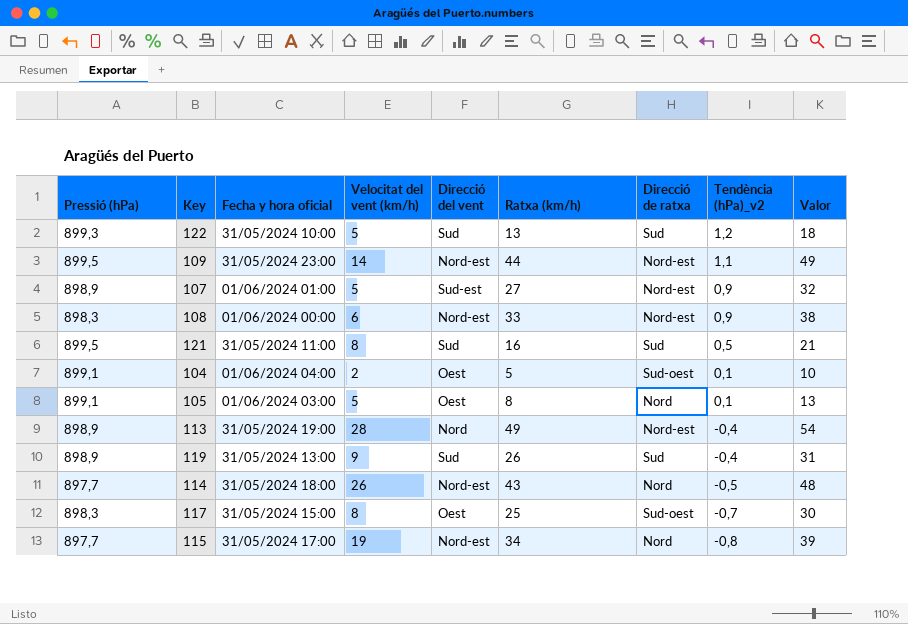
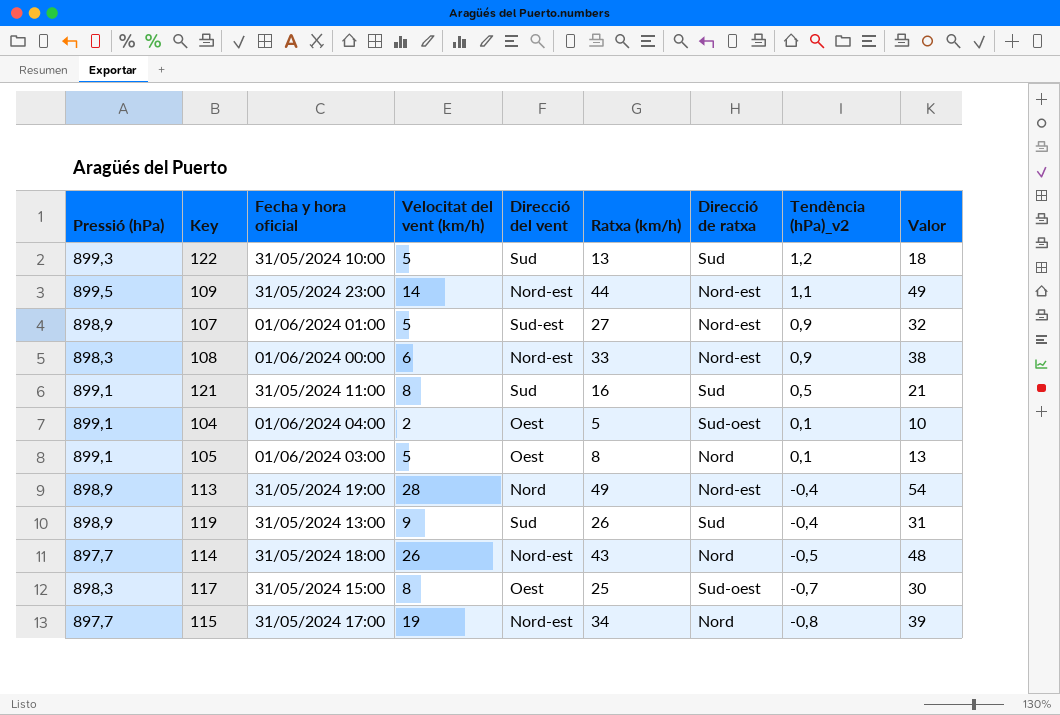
121 | Pressió (hPa): 899,5 -> 899,1

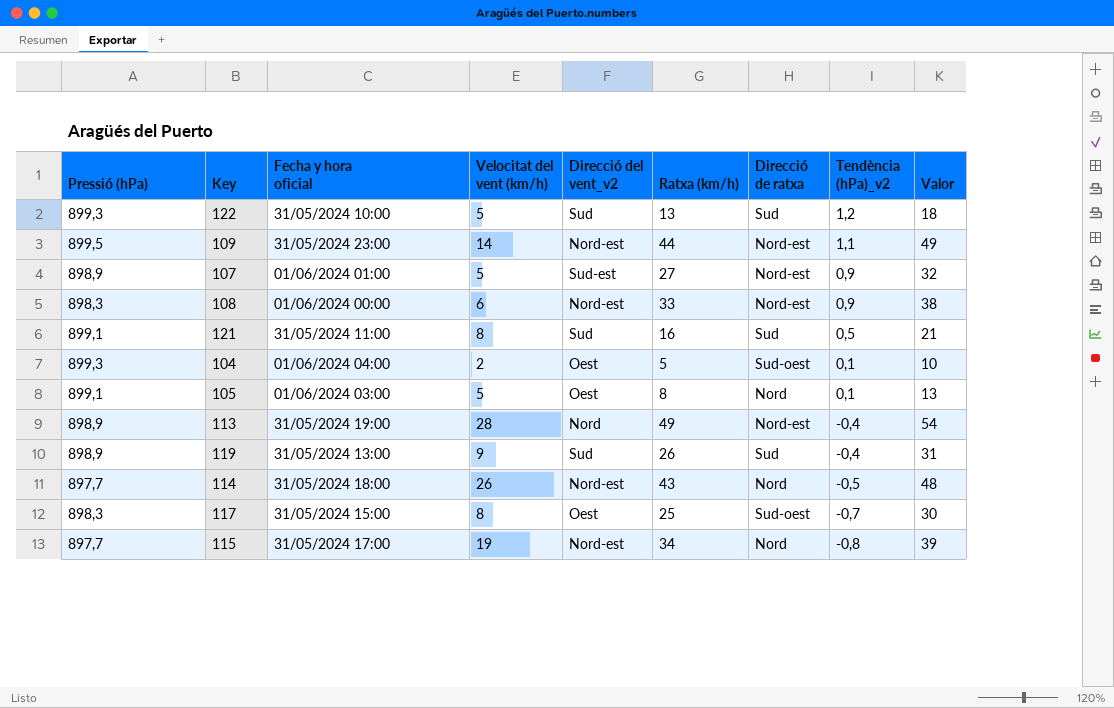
column name: Direcció del vent -> Direcció del vent_v2
104 | Pressió (hPa): 899,1 -> 899,3

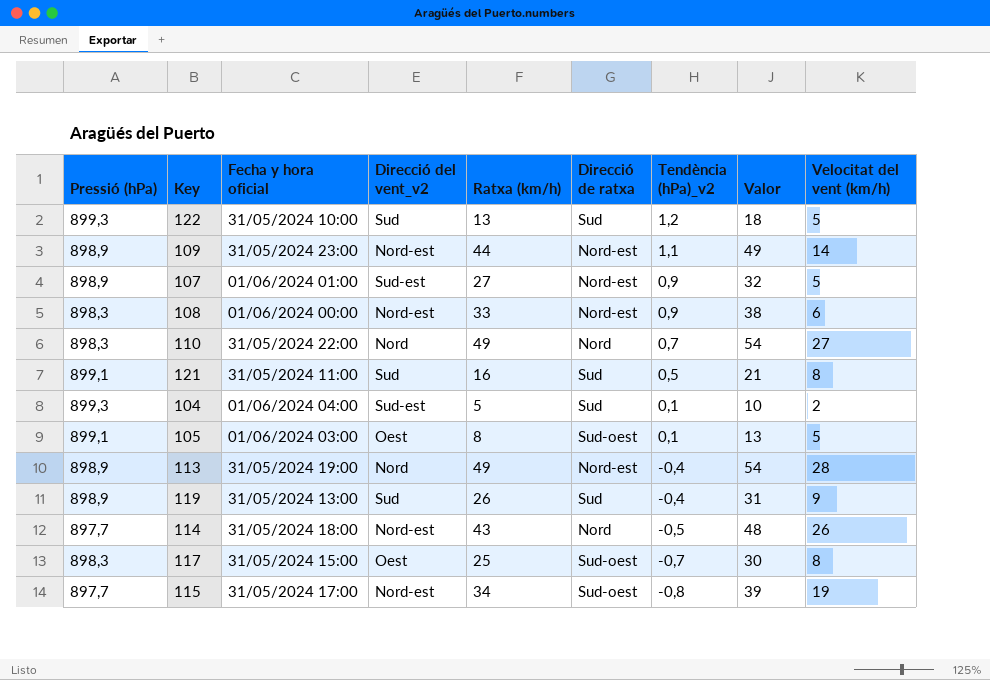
column Velocitat del vent (km/h) | position: 4 -> 9
109 | Pressió (hPa): 899,5 -> 898,9
row 110: none -> 898,3 | 31/05/2024 22:00 | Nord | 49 | Nord | 0,7 | 54 | 27
104 | Direcció del vent_v2: Oest -> Sud-est
104 | Direcció de ratxa: Sud-oest -> Sud
105 | Direcció de ratxa: Nord -> Sud-oest
115 | Direcció de ratxa: Nord -> Sud-oest

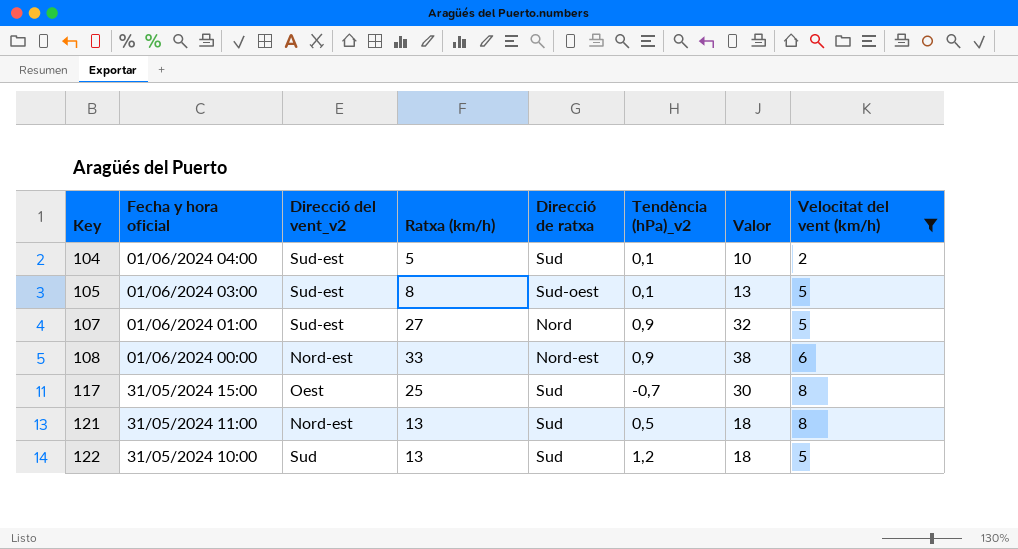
filter: none -> Velocitat del vent (km/h) <= 8
row order: Tendència (hPa)_v2 descending -> Key ascending
column Pressió (hPa) | position: 1 -> none
105 | Direcció del vent_v2: Oest -> Sud-est
107 | Direcció de ratxa: Nord-est -> Nord
117 | Direcció de ratxa: Sud-oest -> Sud
121 | Direcció del vent_v2: Sud -> Nord-est
121 | Ratxa (km/h): 16 -> 13
121 | Valor: 21 -> 18

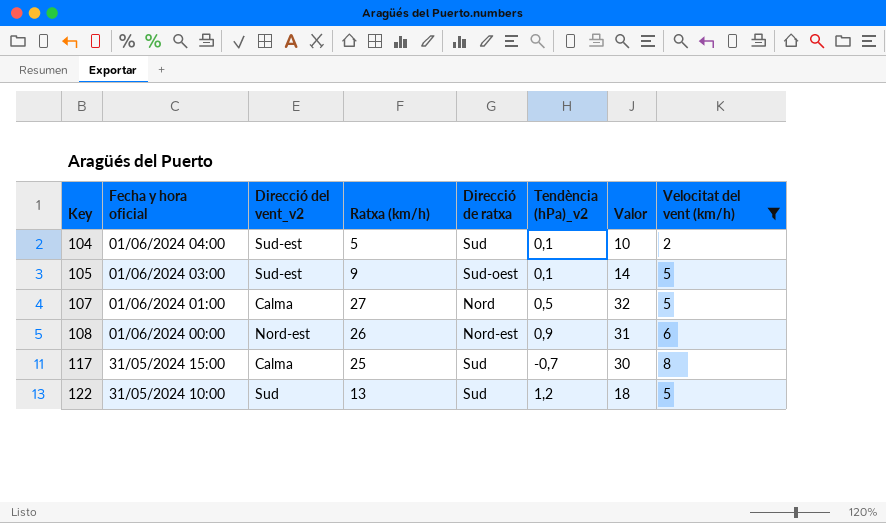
row 121: 31/05/2024 11:00 | Nord-est | 13 | Sud | 0,5 | 18 | 8 -> none
105 | Ratxa (km/h): 8 -> 9
105 | Valor: 13 -> 14
107 | Direcció del vent_v2: Sud-est -> Calma
107 | Tendència (hPa)_v2: 0,9 -> 0,5
108 | Ratxa (km/h): 33 -> 26
108 | Valor: 38 -> 31
117 | Direcció del vent_v2: Oest -> Calma

